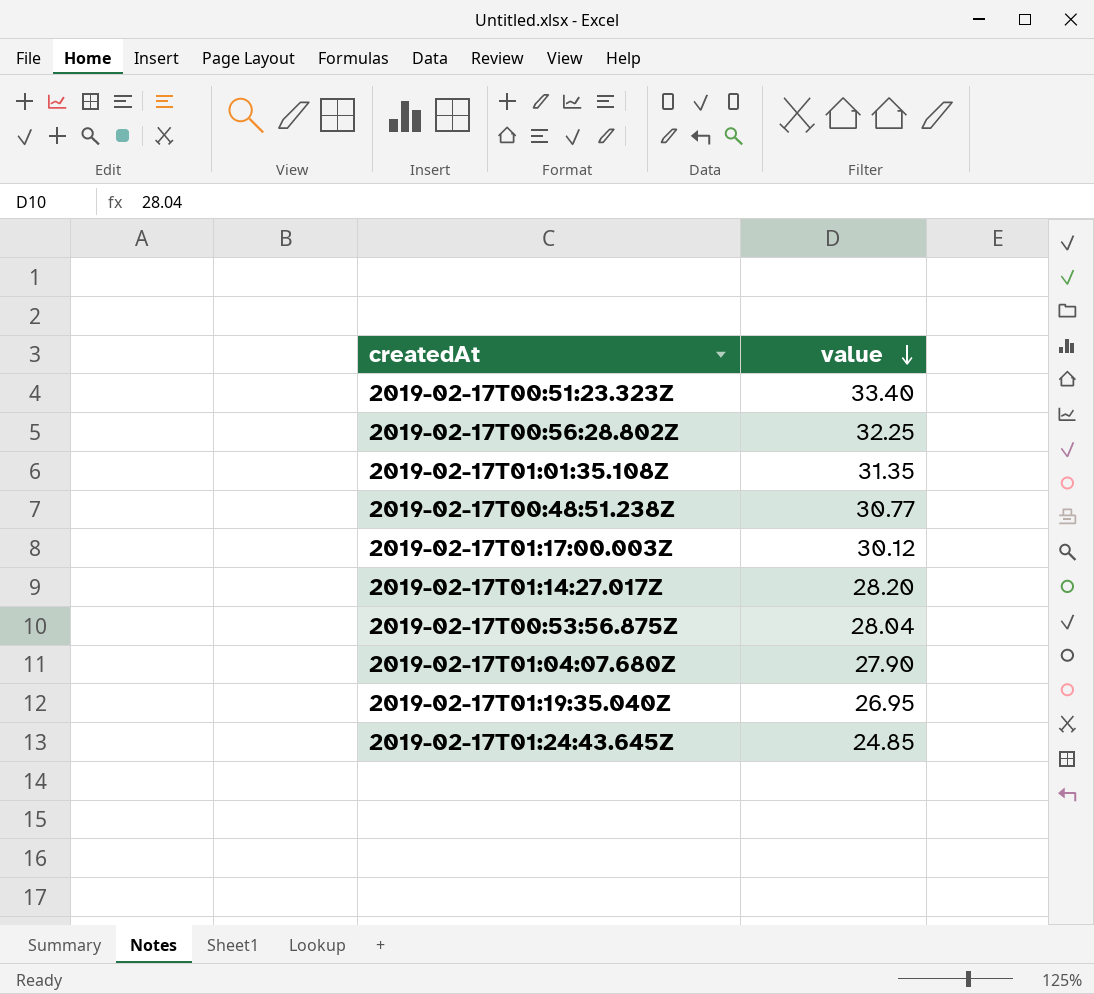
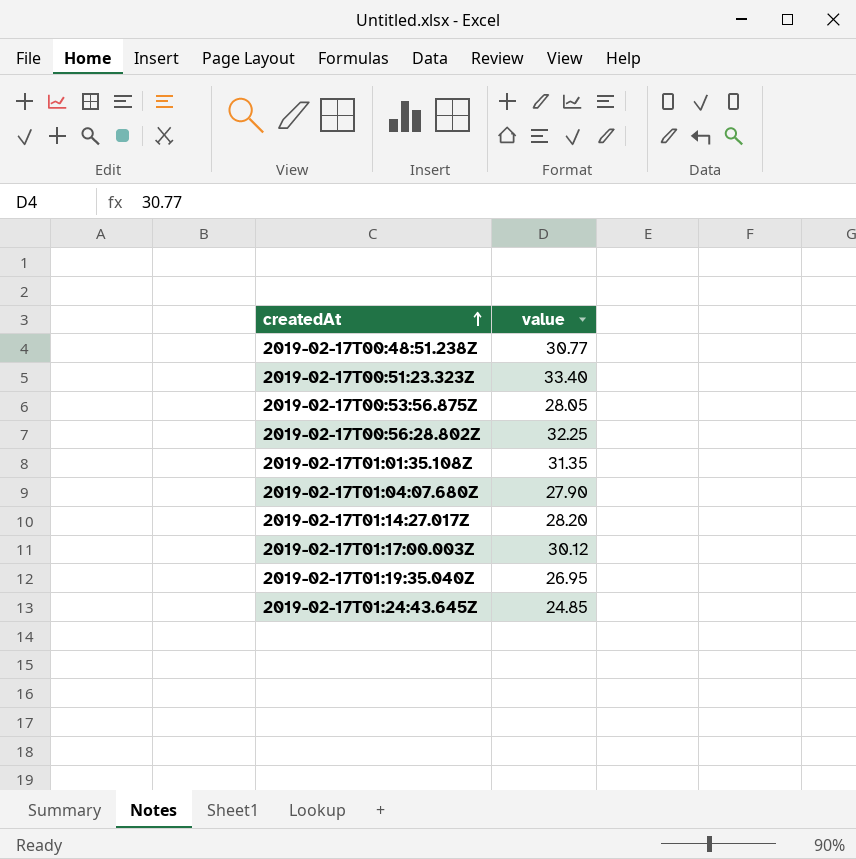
row order: value descending -> createdAt ascending
2019-02-17T00:53:56.875Z | value: 28.04 -> 28.05

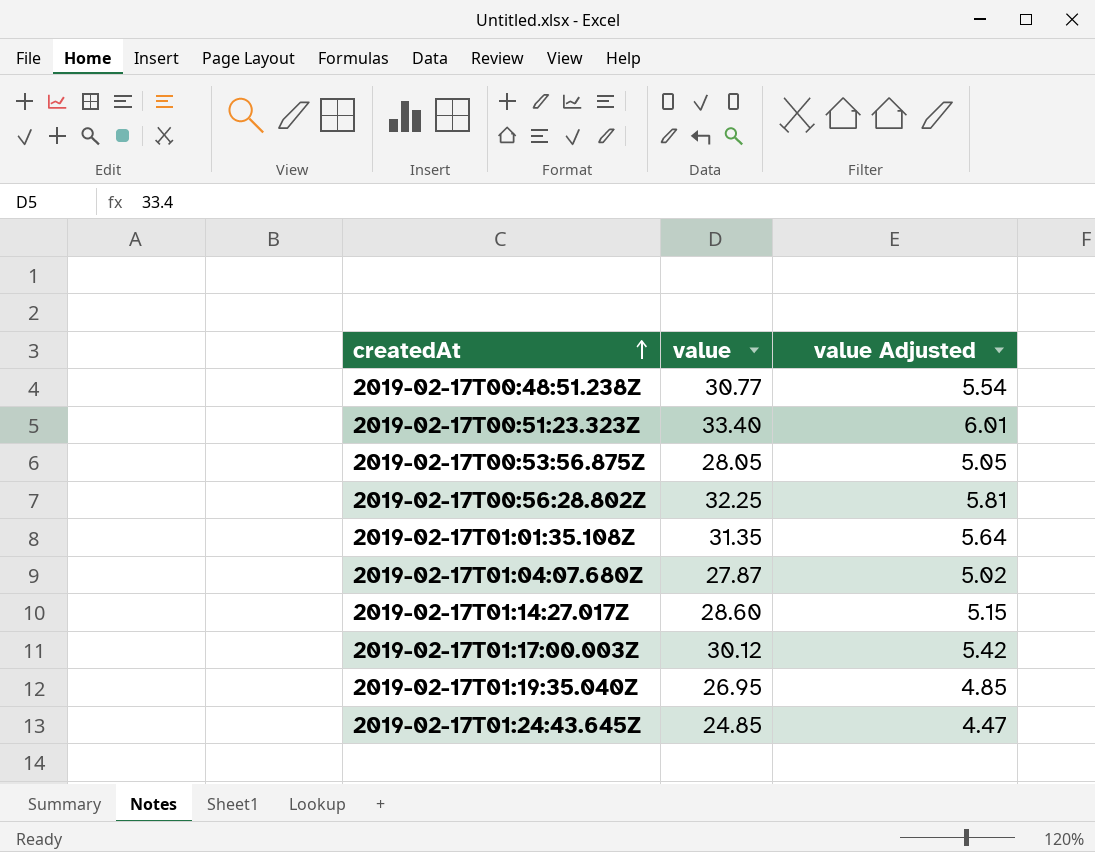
column value Adjusted | formula: none -> [value] * 0.18
2019-02-17T01:04:07.680Z | value: 27.90 -> 27.87
2019-02-17T01:14:27.017Z | value: 28.20 -> 28.60

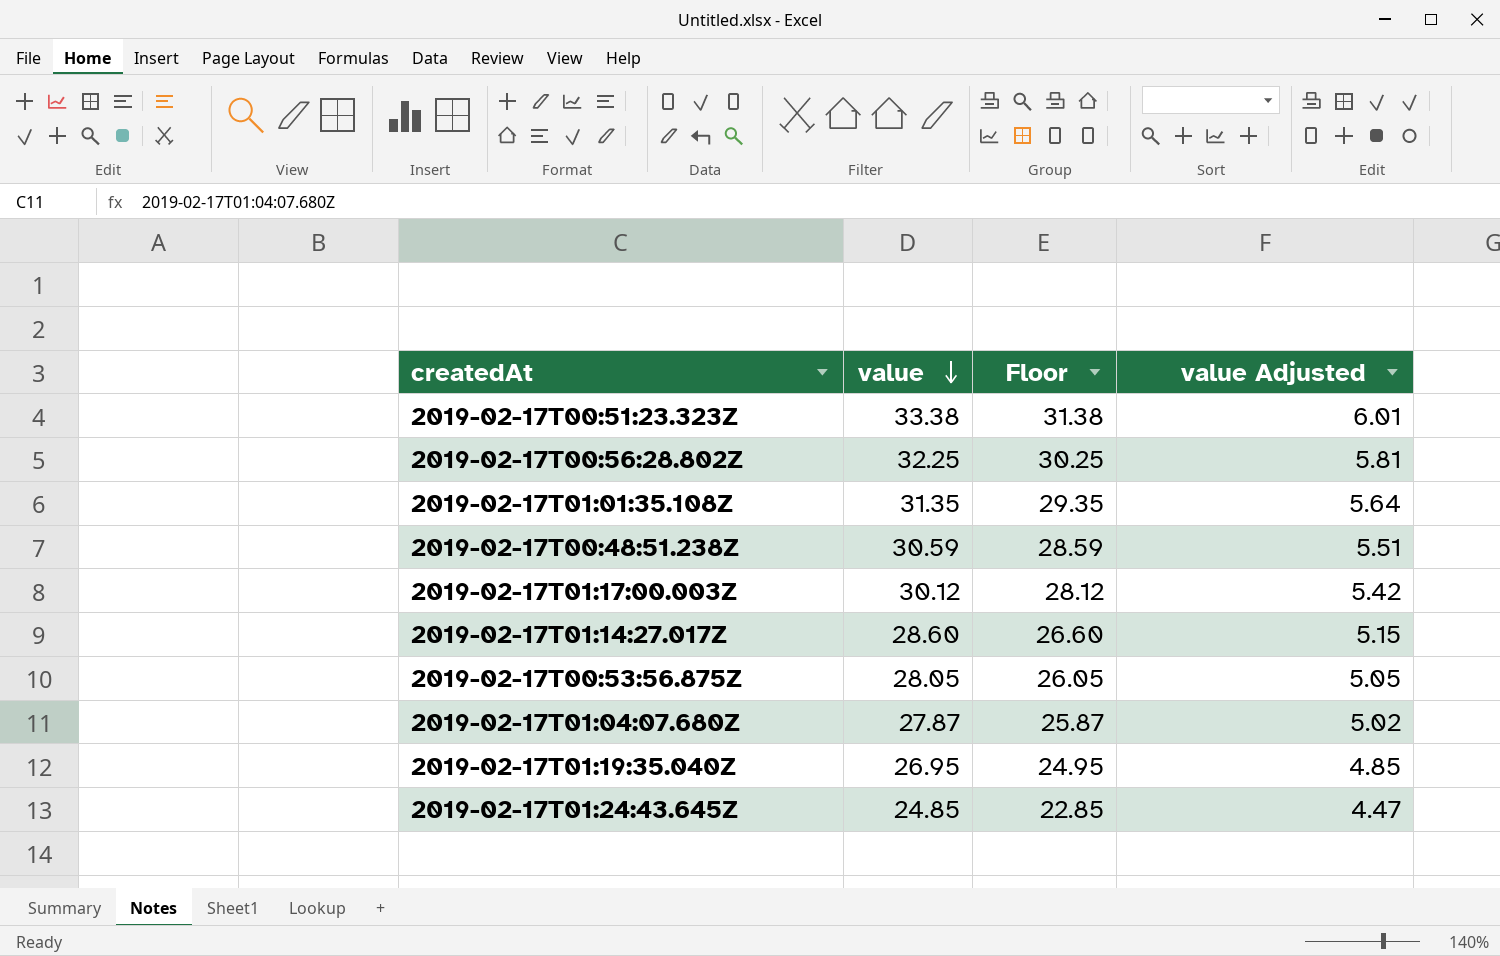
row order: createdAt ascending -> value descending
column Floor | formula: none -> [value] - 2
2019-02-17T00:51:23.323Z | value: 33.40 -> 33.38
2019-02-17T00:48:51.238Z | value: 30.77 -> 30.59
2019-02-17T00:48:51.238Z | value Adjusted: 5.54 -> 5.51

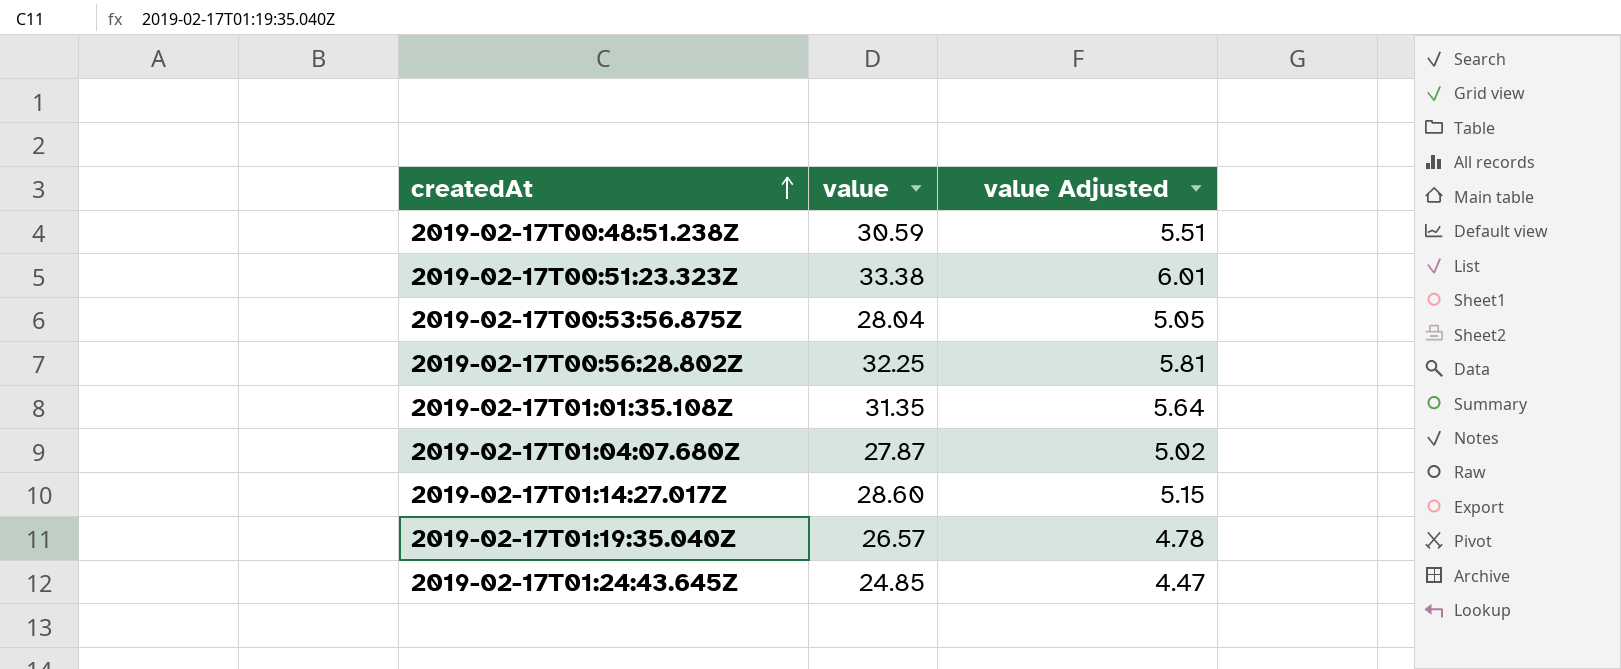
row order: value descending -> createdAt ascending
column Floor | formula: [value] - 2 -> none
row 2019-02-17T01:17:00.003Z: 30.12 | 28.12 | 5.42 -> none
2019-02-17T00:53:56.875Z | value: 28.05 -> 28.04
2019-02-17T01:19:35.040Z | value: 26.95 -> 26.57
2019-02-17T01:19:35.040Z | value Adjusted: 4.85 -> 4.78

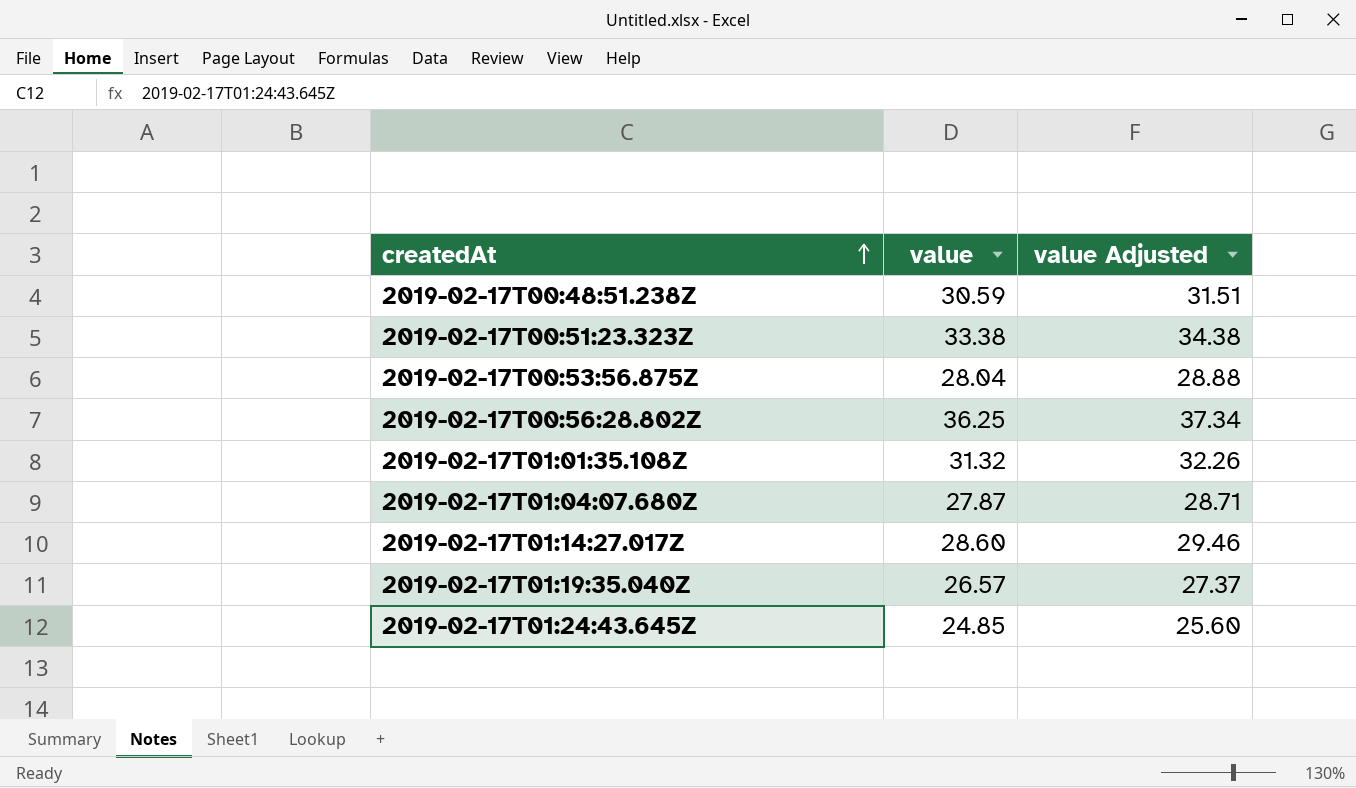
column value Adjusted | formula: [value] * 0.18 -> [value] * 1.03
2019-02-17T00:56:28.802Z | value: 32.25 -> 36.25
2019-02-17T01:01:35.108Z | value: 31.35 -> 31.32

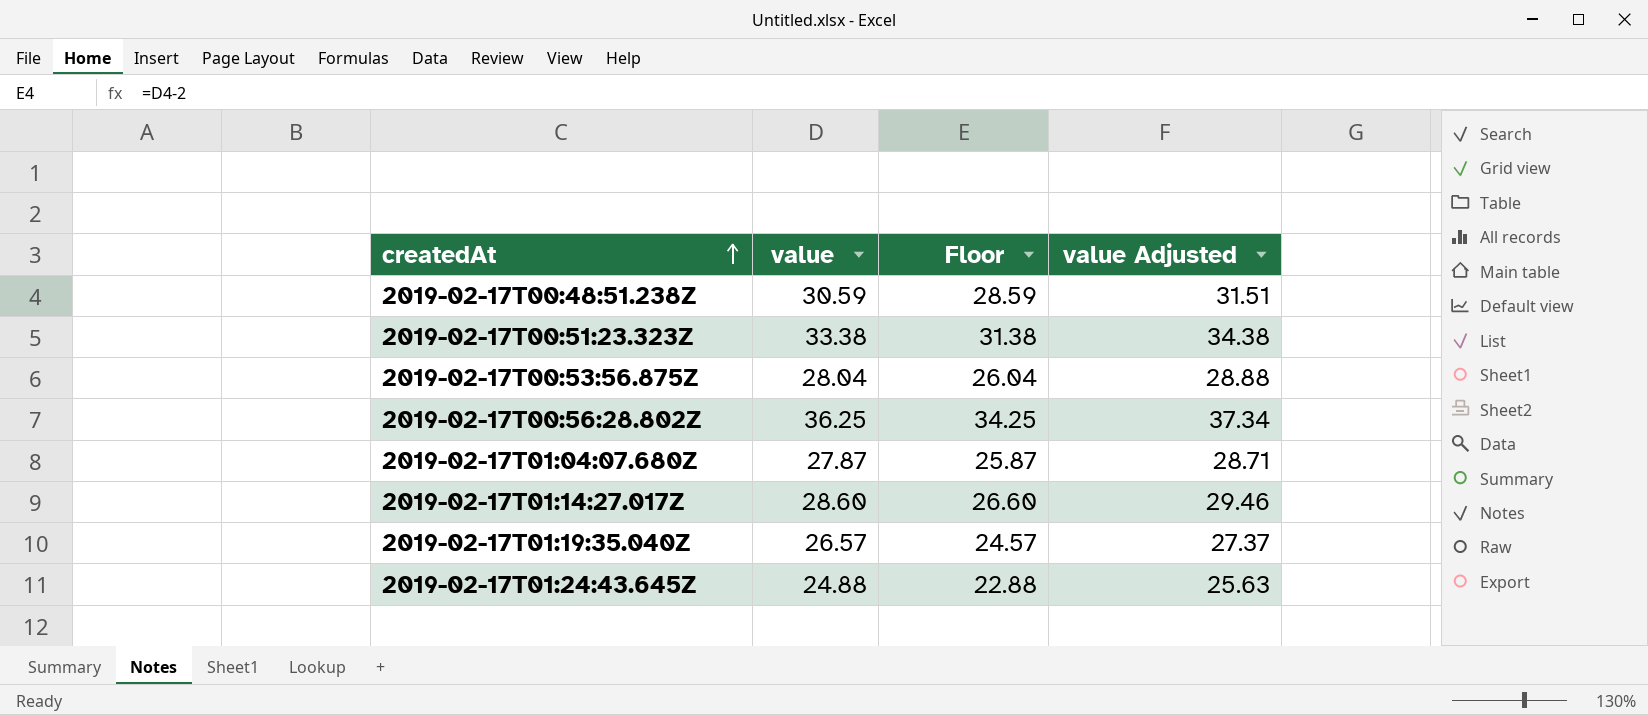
column Floor | formula: none -> [value] - 2
row 2019-02-17T01:01:35.108Z: 31.32 | 32.26 -> none
2019-02-17T01:24:43.645Z | value: 24.85 -> 24.88
2019-02-17T01:24:43.645Z | value Adjusted: 25.60 -> 25.63

